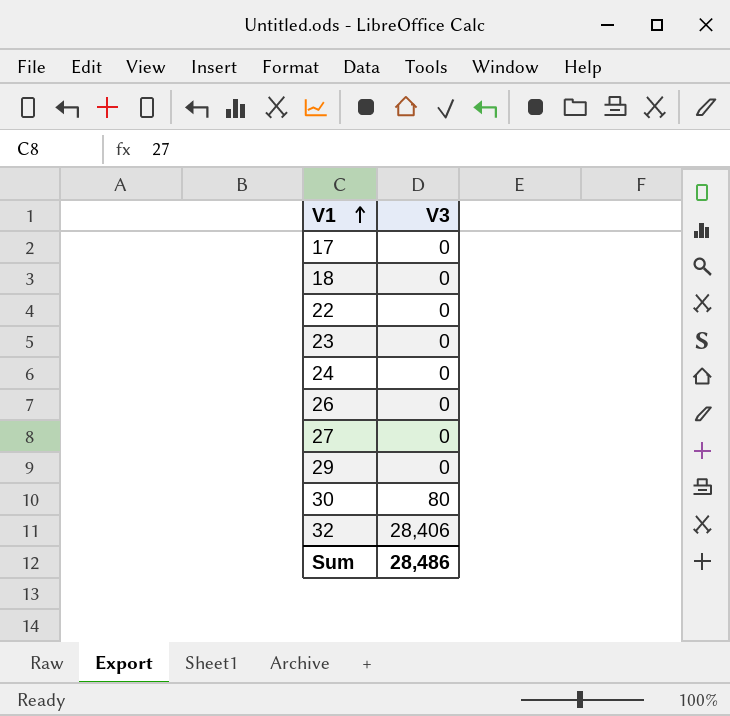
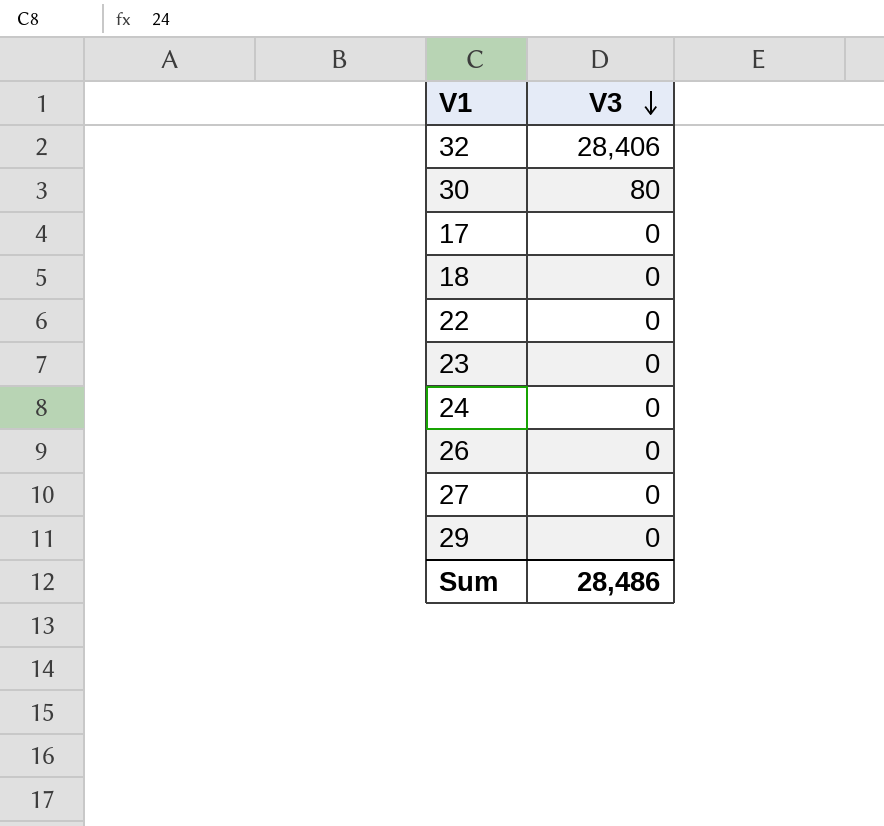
row order: V1 ascending -> V3 descending

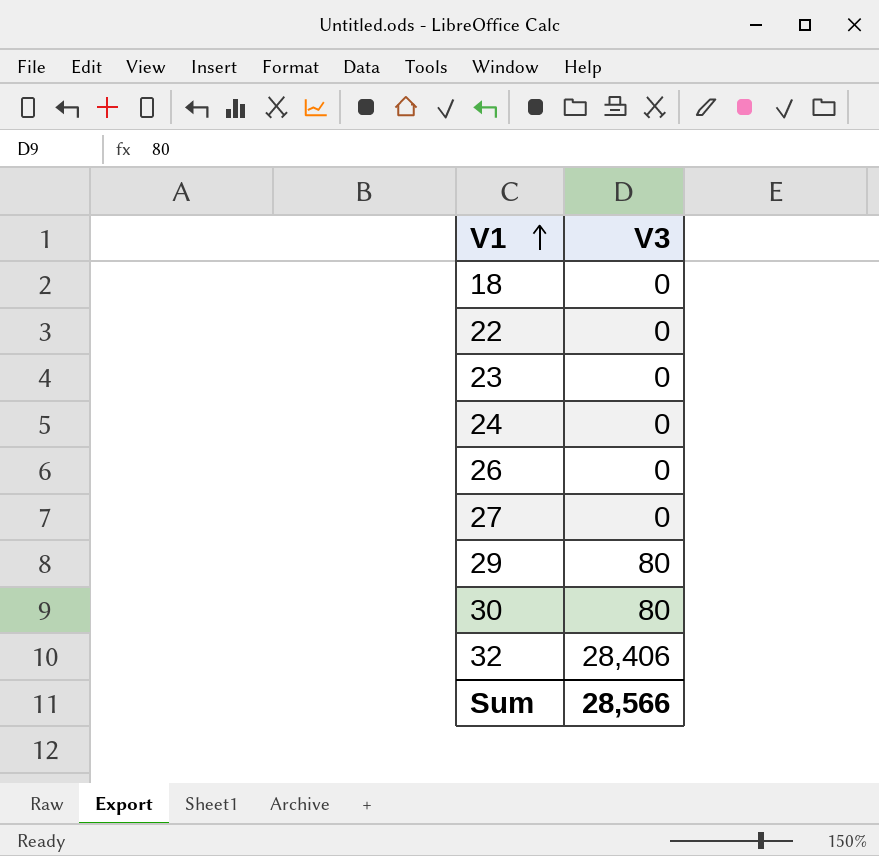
row order: V3 descending -> V1 ascending
row 17: 0 -> none
29 | V3: 0 -> 80
Sum | V3: 28,486 -> 28,566

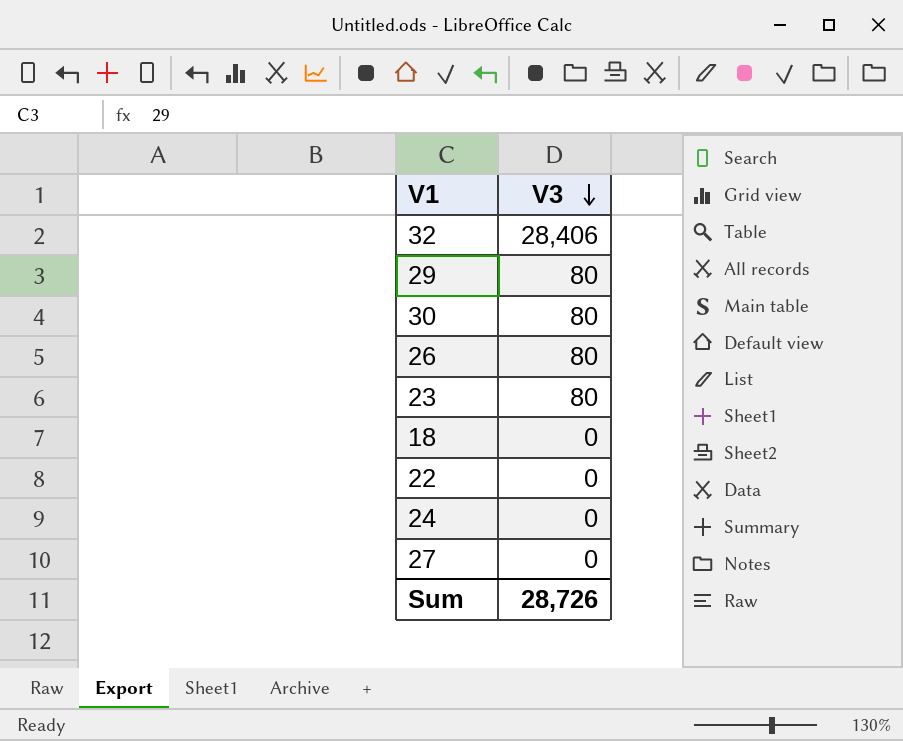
row order: V1 ascending -> V3 descending
26 | V3: 0 -> 80
23 | V3: 0 -> 80
Sum | V3: 28,566 -> 28,726

